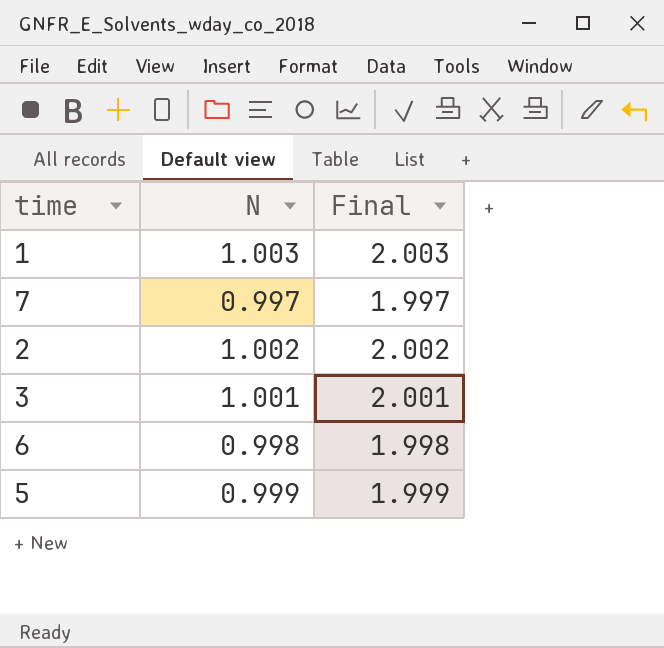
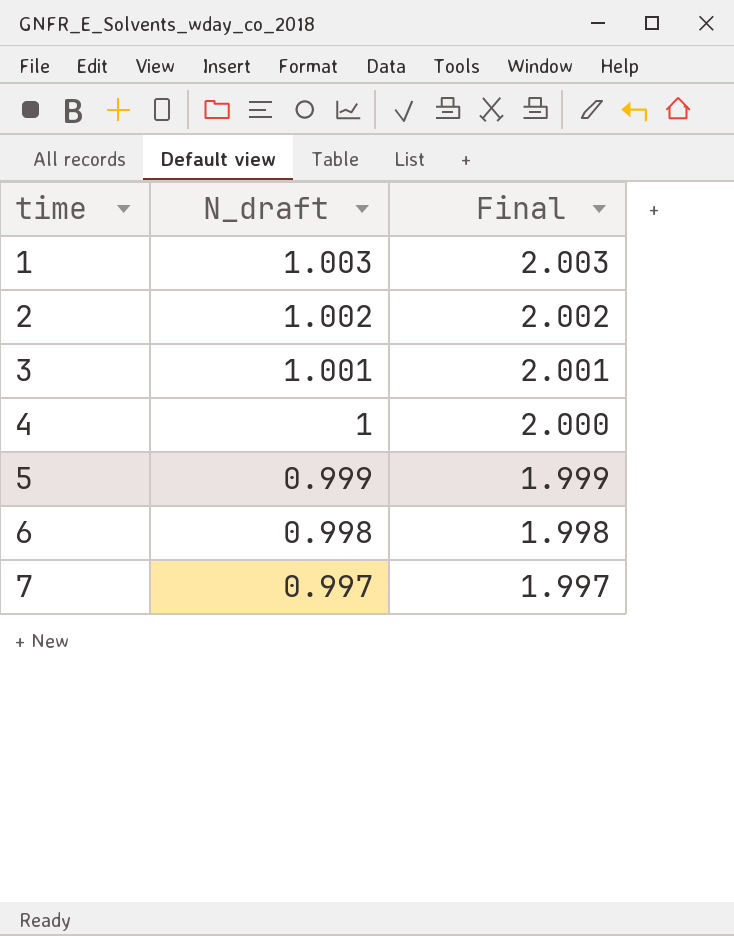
row order: none -> time ascending
column name: N -> N_draft
row 4: none -> 1 | 2.000

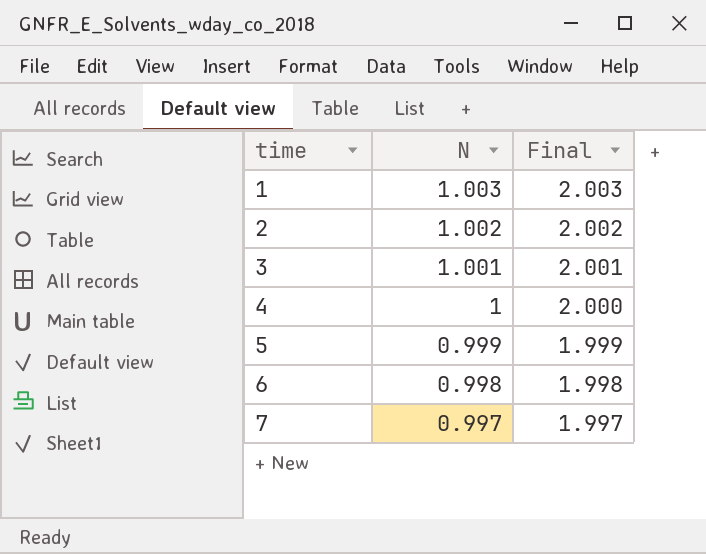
column name: N_draft -> N

